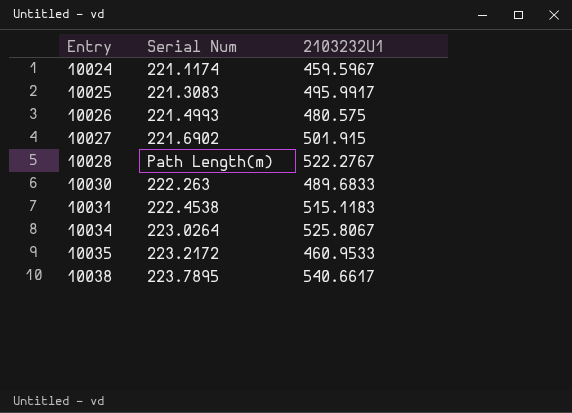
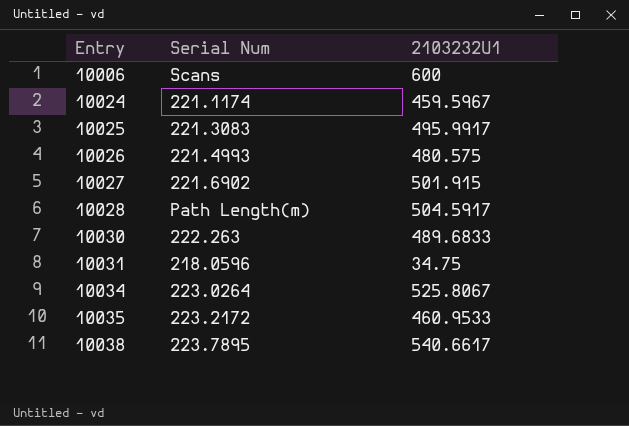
row 10006: none -> Scans | 600
10028 | 2103232U1: 522.2767 -> 504.5917
10031 | Serial Num: 222.4538 -> 218.0596
10031 | 2103232U1: 515.1183 -> 34.75

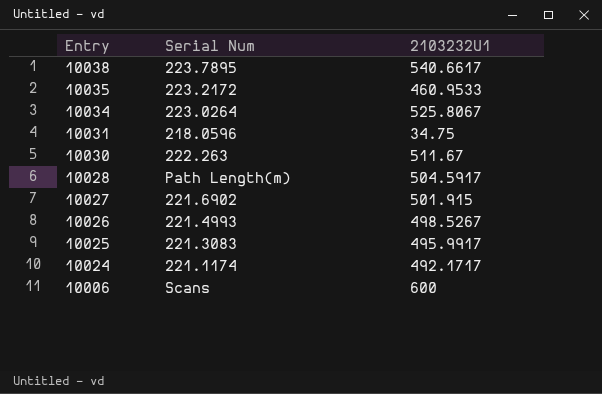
row order: Entry ascending -> Entry descending
10030 | 2103232U1: 489.6833 -> 511.67
10026 | 2103232U1: 480.575 -> 498.5267
10024 | 2103232U1: 459.5967 -> 492.1717

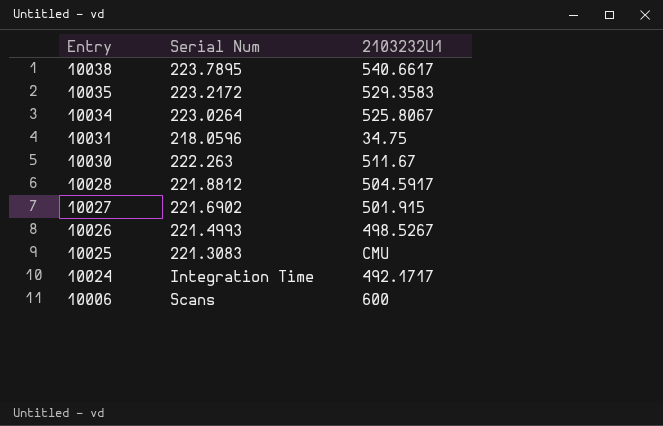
10035 | 2103232U1: 460.9533 -> 529.3583
10028 | Serial Num: Path Length(m) -> 221.8812
10025 | 2103232U1: 495.9917 -> CMU
10024 | Serial Num: 221.1174 -> Integration Time

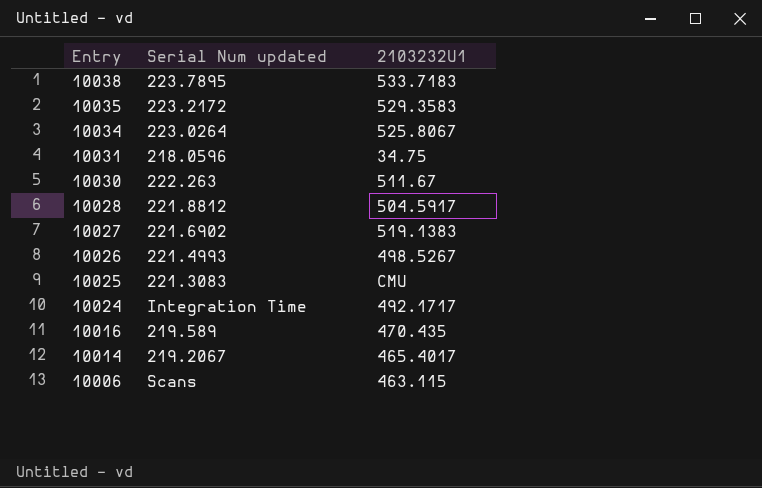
column name: Serial Num -> Serial Num updated
10038 | 2103232U1: 540.6617 -> 533.7183
10027 | 2103232U1: 501.915 -> 519.1383
row 10016: none -> 219.589 | 470.435
row 10014: none -> 219.2067 | 465.4017
10006 | 2103232U1: 600 -> 463.115

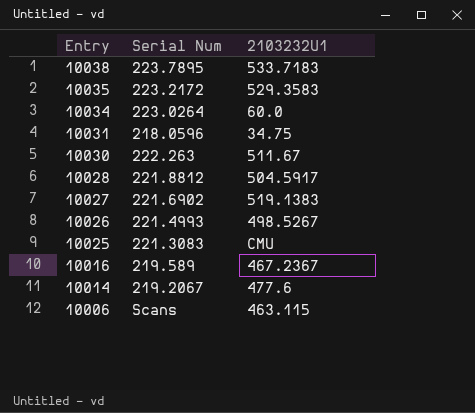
column name: Serial Num updated -> Serial Num
row 10024: Integration Time | 492.1717 -> none
10034 | 2103232U1: 525.8067 -> 60.0
10016 | 2103232U1: 470.435 -> 467.2367
10014 | 2103232U1: 465.4017 -> 477.6

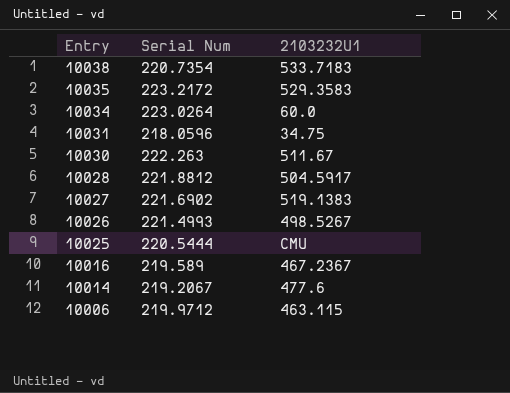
10038 | Serial Num: 223.7895 -> 220.7354
10025 | Serial Num: 221.3083 -> 220.5444
10006 | Serial Num: Scans -> 219.9712

